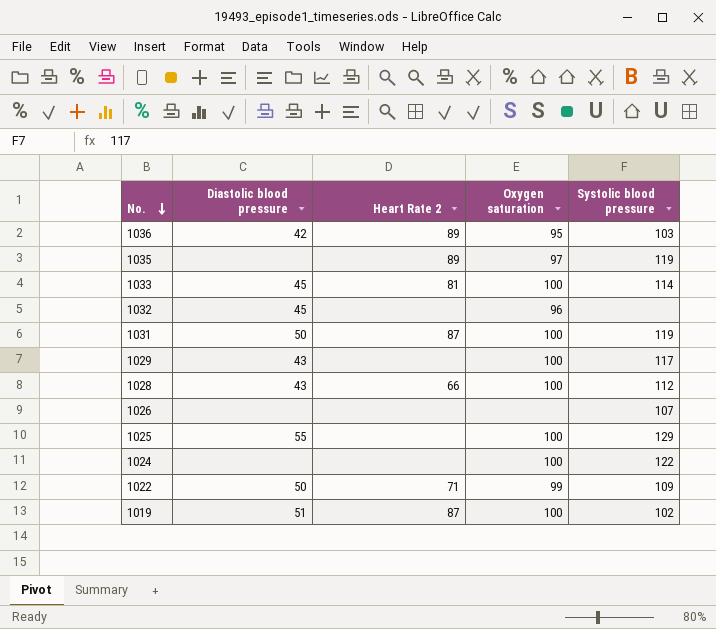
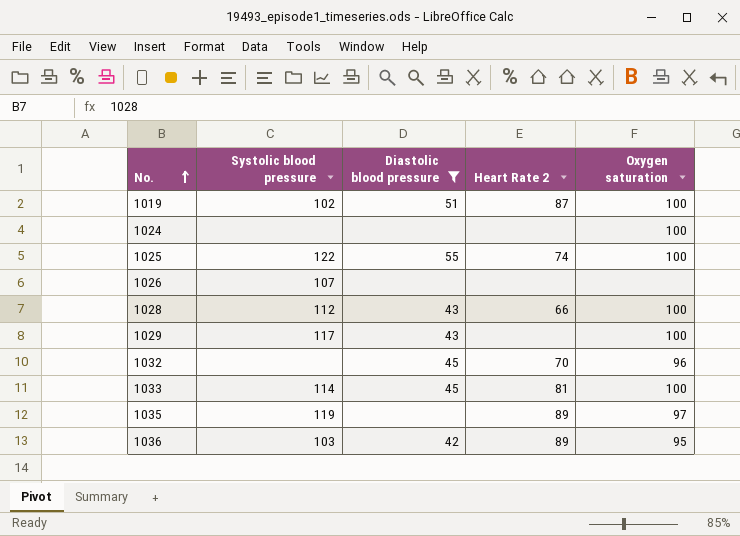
filter: none -> Diastolic blood pressure != 50
row order: No. descending -> No. ascending
column Systolic blood pressure | position: 5 -> 2
1024 | Systolic blood pressure: 122 -> none
1025 | Systolic blood pressure: 129 -> 122
1025 | Heart Rate 2: none -> 74
1032 | Heart Rate 2: none -> 70

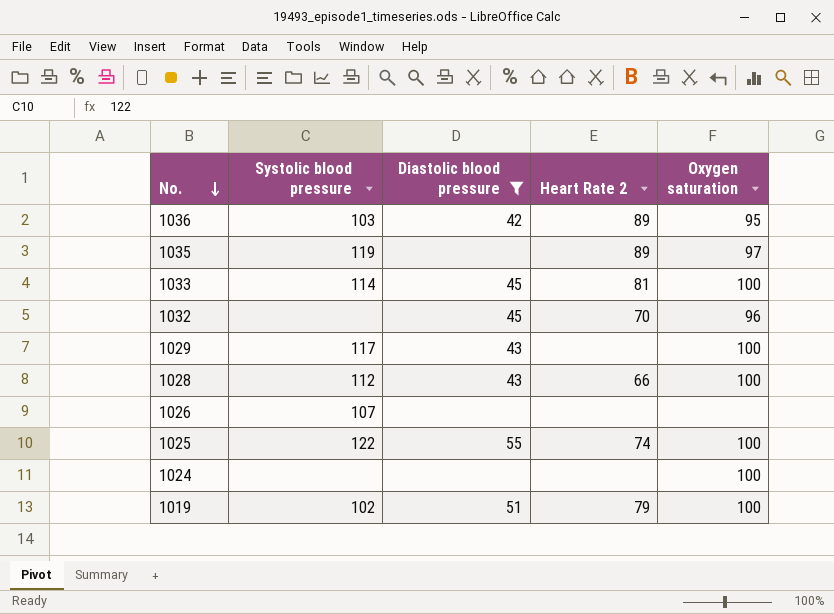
row order: No. ascending -> No. descending
1019 | Heart Rate 2: 87 -> 79

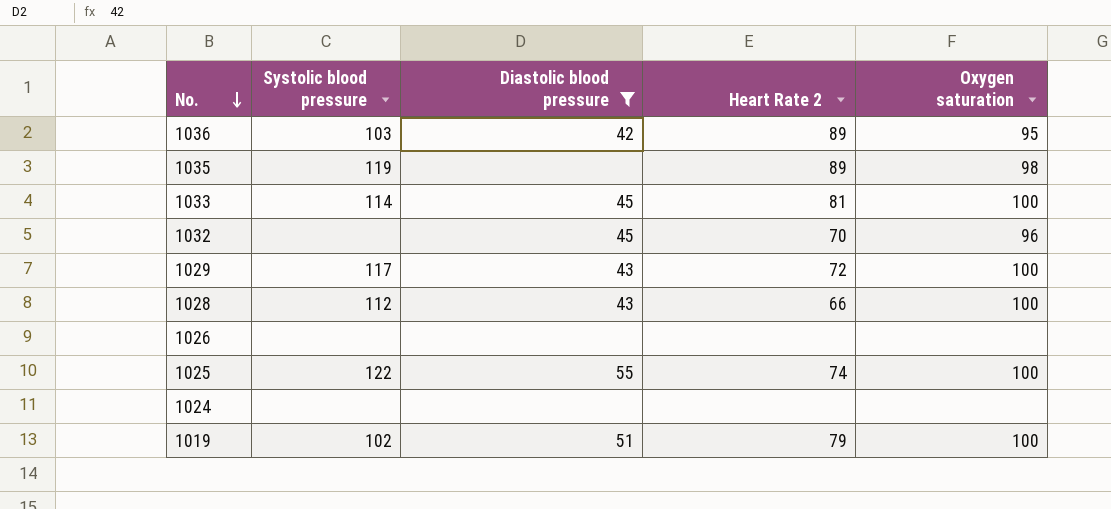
1035 | Oxygen saturation: 97 -> 98
1029 | Heart Rate 2: none -> 72
1026 | Systolic blood pressure: 107 -> none
1024 | Oxygen saturation: 100 -> none

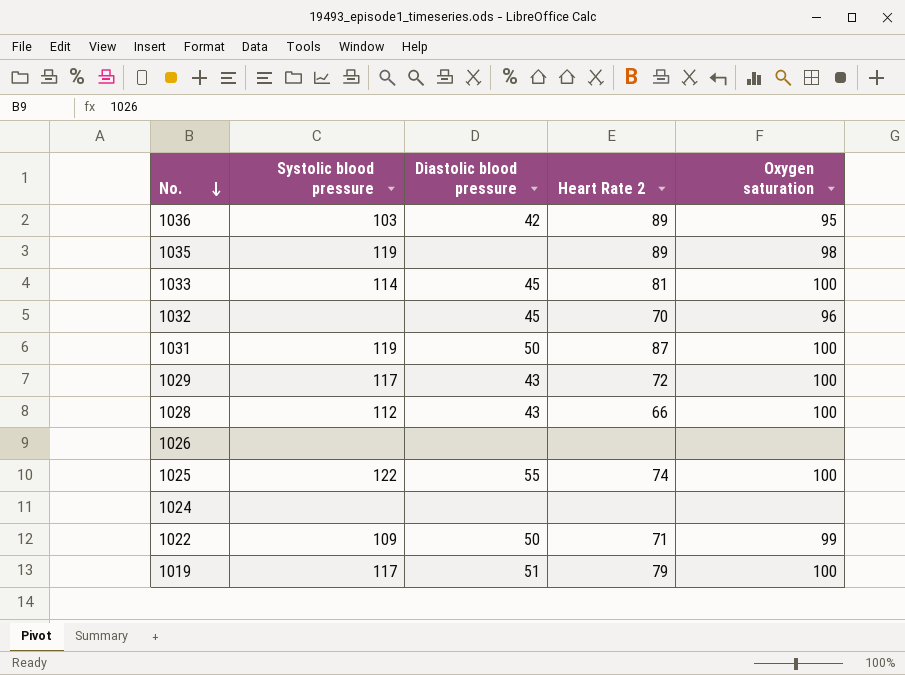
filter: Diastolic blood pressure != 50 -> none
1019 | Systolic blood pressure: 102 -> 117

